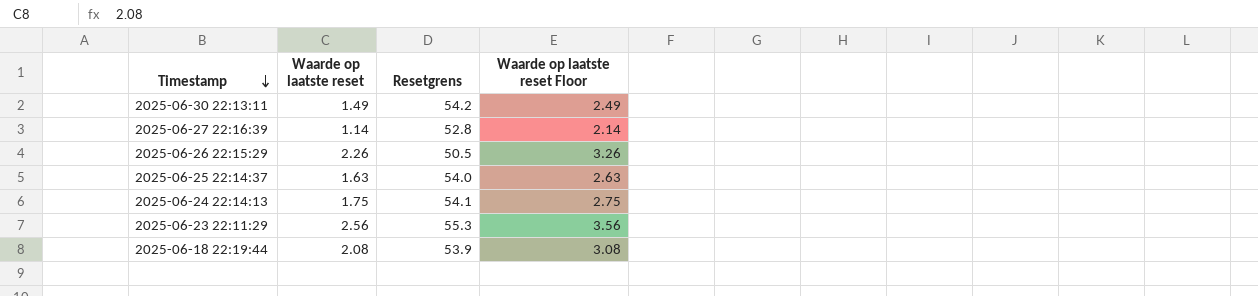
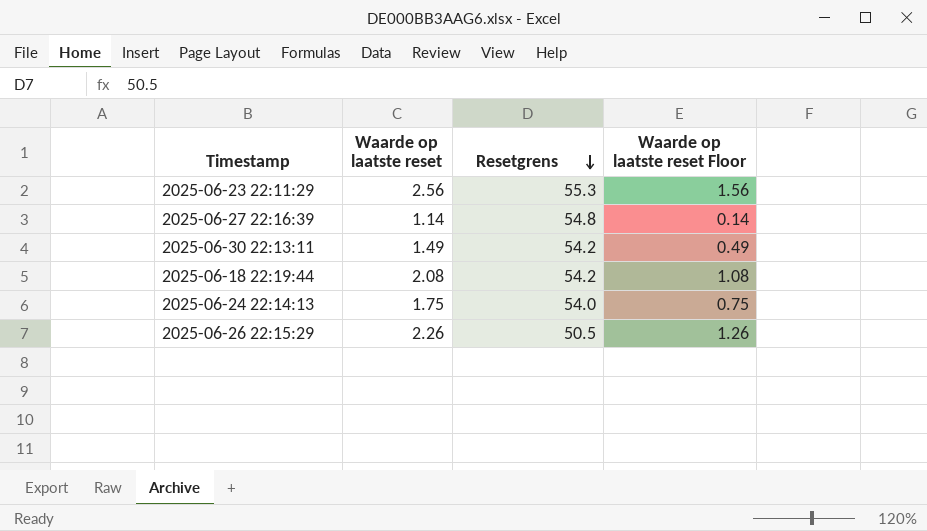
row order: Timestamp descending -> Resetgrens descending
column Waarde op laatste reset Floor | formula: [Waarde op laatste reset] + 1 -> [Waarde op laatste reset] - 1
row 2025-06-25 22:14:37: 1.63 | 54.0 | 2.63 -> none
2025-06-27 22:16:39 | Resetgrens: 52.8 -> 54.8
2025-06-18 22:19:44 | Resetgrens: 53.9 -> 54.2
2025-06-24 22:14:13 | Resetgrens: 54.1 -> 54.0

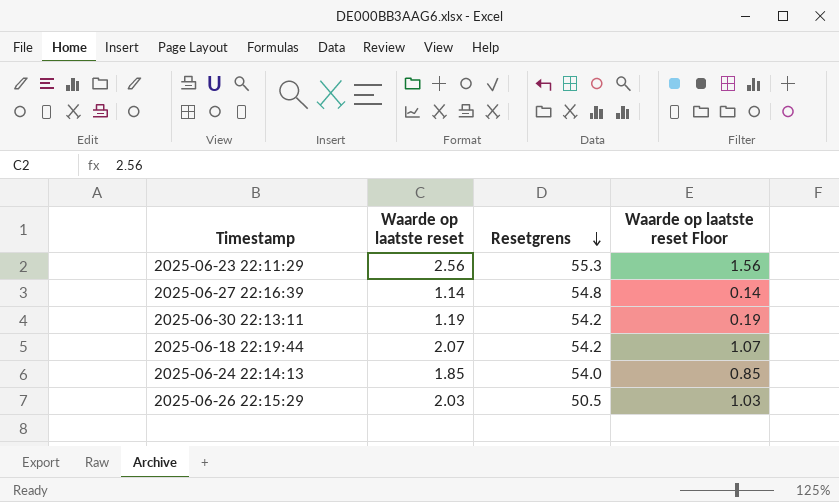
2025-06-30 22:13:11 | Waarde op laatste reset: 1.49 -> 1.19
2025-06-30 22:13:11 | Waarde op laatste reset Floor: 0.49 -> 0.19
2025-06-18 22:19:44 | Waarde op laatste reset: 2.08 -> 2.07
2025-06-18 22:19:44 | Waarde op laatste reset Floor: 1.08 -> 1.07
2025-06-24 22:14:13 | Waarde op laatste reset: 1.75 -> 1.85
2025-06-24 22:14:13 | Waarde op laatste reset Floor: 0.75 -> 0.85
2025-06-26 22:15:29 | Waarde op laatste reset: 2.26 -> 2.03
2025-06-26 22:15:29 | Waarde op laatste reset Floor: 1.26 -> 1.03

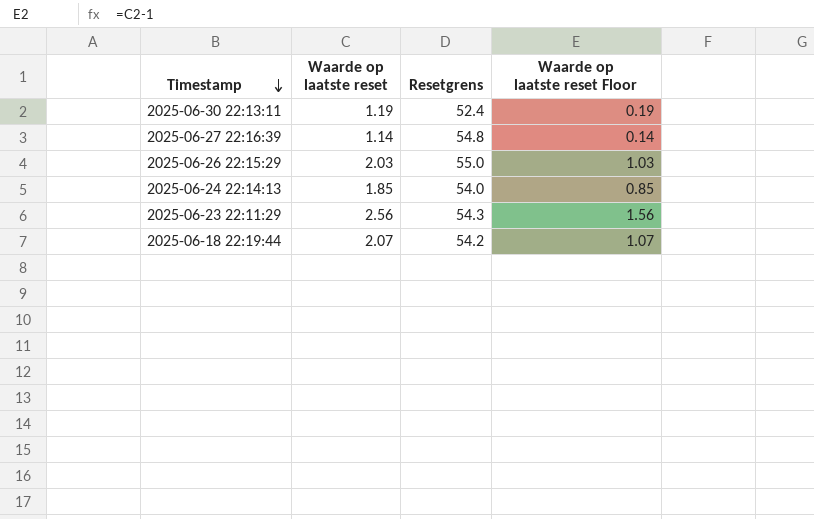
row order: Resetgrens descending -> Timestamp descending
2025-06-30 22:13:11 | Resetgrens: 54.2 -> 52.4
2025-06-26 22:15:29 | Resetgrens: 50.5 -> 55.0
2025-06-23 22:11:29 | Resetgrens: 55.3 -> 54.3

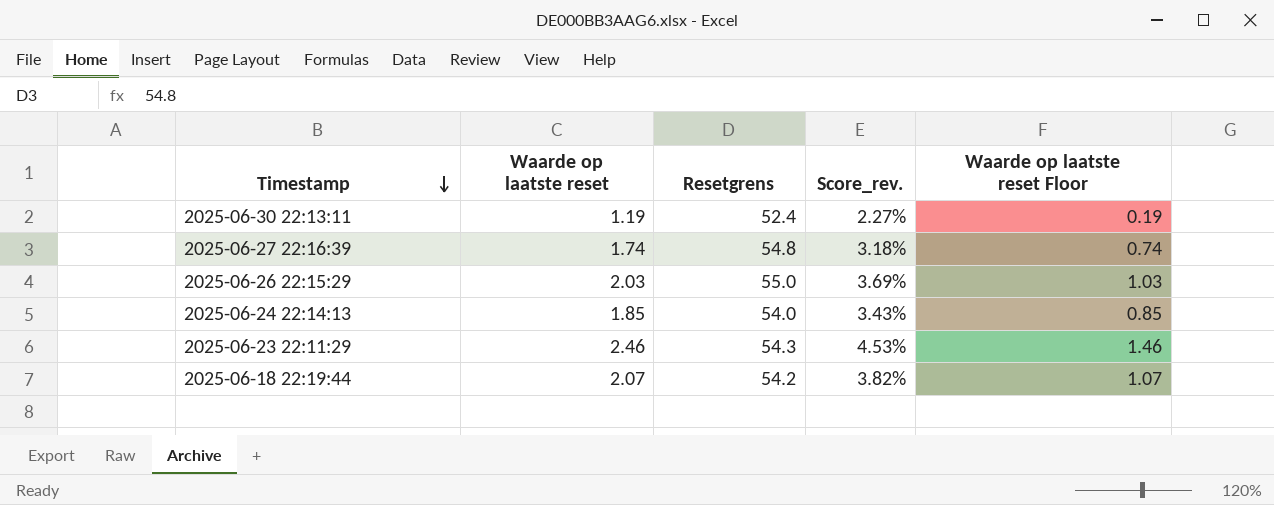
column Score_rev. | formula: none -> [Waarde op laatste reset] / [Resetgrens]
2025-06-27 22:16:39 | Waarde op laatste reset: 1.14 -> 1.74
2025-06-27 22:16:39 | Waarde op laatste reset Floor: 0.14 -> 0.74
2025-06-23 22:11:29 | Waarde op laatste reset: 2.56 -> 2.46
2025-06-23 22:11:29 | Waarde op laatste reset Floor: 1.56 -> 1.46

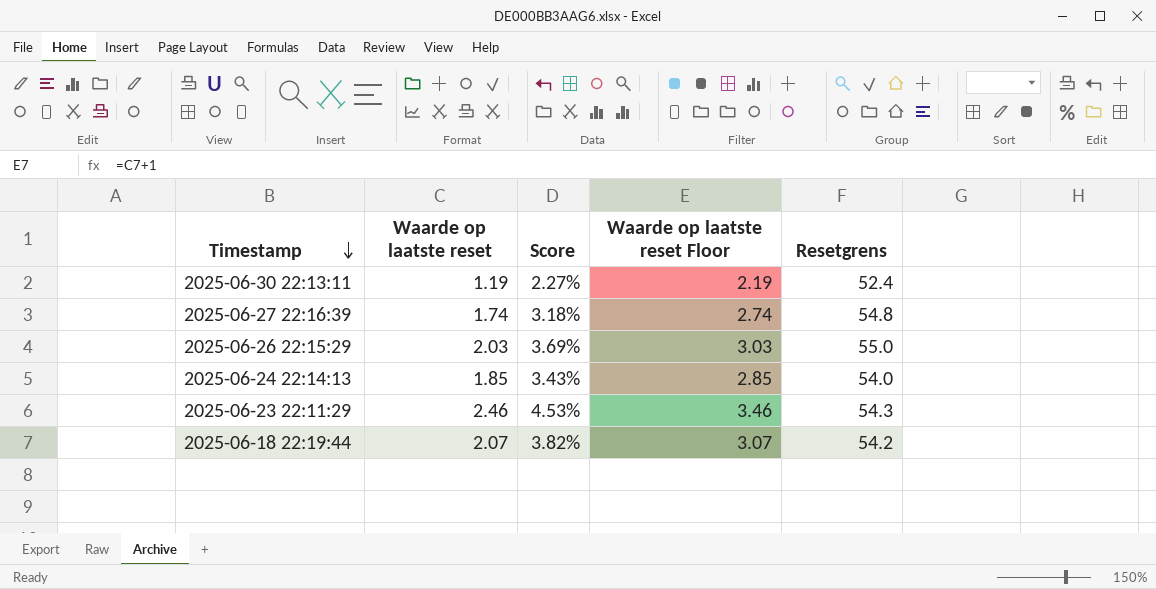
column name: Score_rev. -> Score
column Waarde op laatste reset Floor | formula: [Waarde op laatste reset] - 1 -> [Waarde op laatste reset] + 1
column Resetgrens | position: 3 -> 5

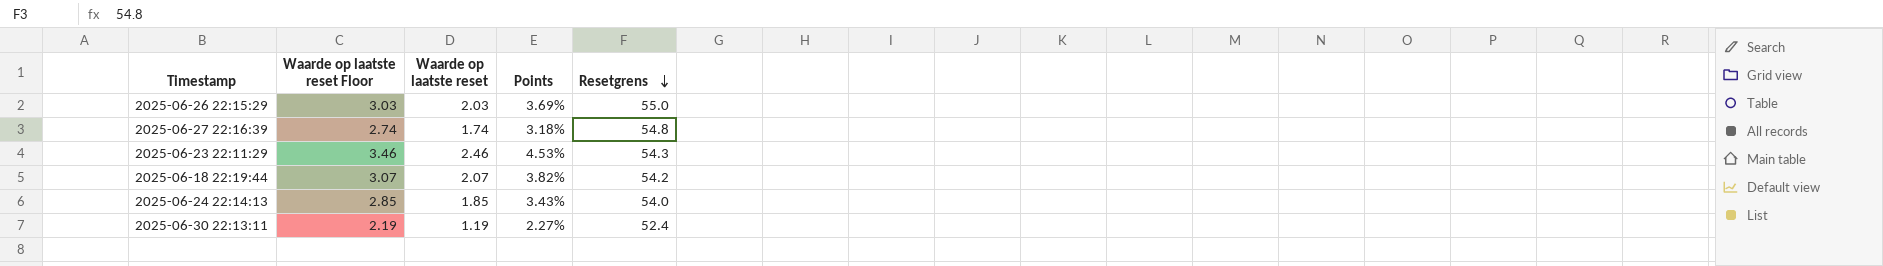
row order: Timestamp descending -> Resetgrens descending
column Waarde op laatste reset Floor | position: 4 -> 2
column name: Score -> Points

